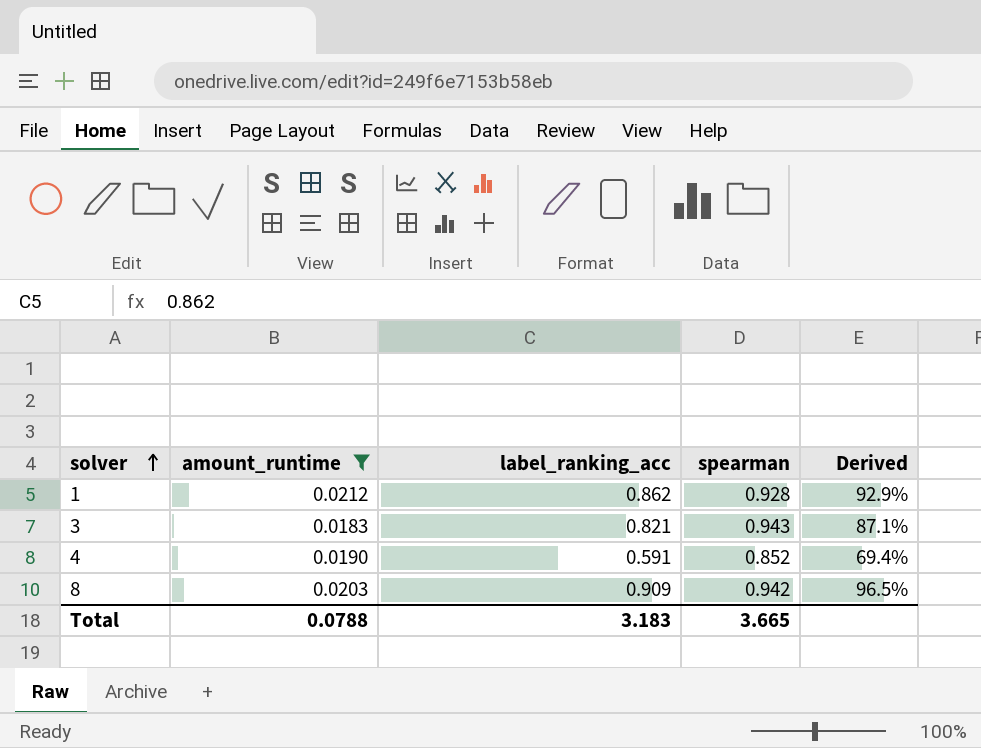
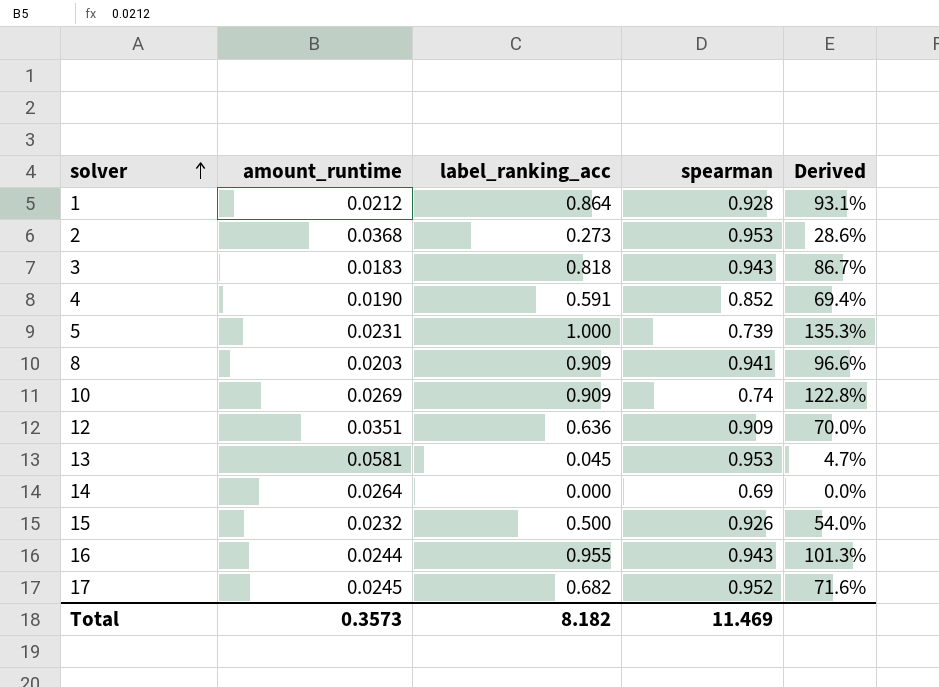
filter: amount_runtime <= 0.0212 -> none
1 | label_ranking_acc: 0.862 -> 0.864
1 | Derived: 92.9% -> 93.1%
3 | label_ranking_acc: 0.821 -> 0.818
3 | Derived: 87.1% -> 86.7%
8 | spearman: 0.942 -> 0.941
8 | Derived: 96.5% -> 96.6%
Total | amount_runtime: 0.0788 -> 0.3573
Total | label_ranking_acc: 3.183 -> 8.182
Total | spearman: 3.665 -> 11.469

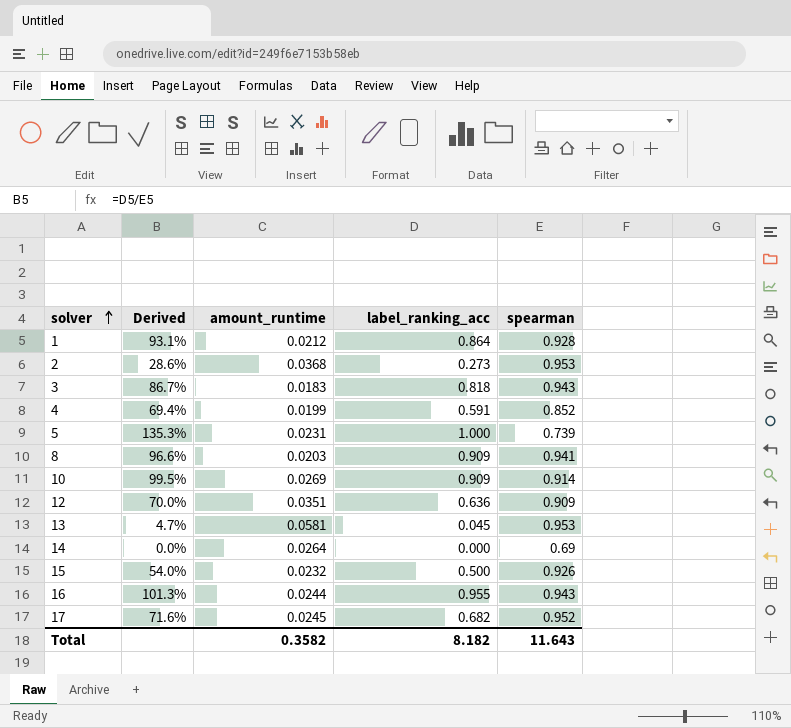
column Derived | position: 5 -> 2
4 | amount_runtime: 0.0190 -> 0.0199
10 | Derived: 122.8% -> 99.5%
10 | spearman: 0.74 -> 0.914
Total | amount_runtime: 0.3573 -> 0.3582
Total | spearman: 11.469 -> 11.643

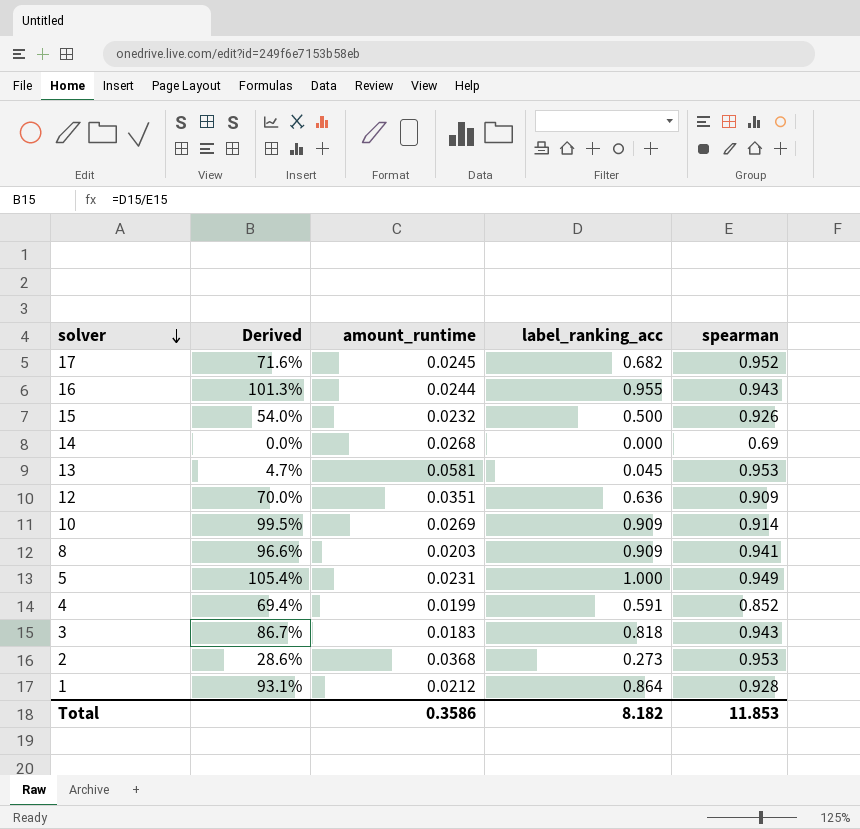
row order: solver ascending -> solver descending
14 | amount_runtime: 0.0264 -> 0.0268
5 | Derived: 135.3% -> 105.4%
5 | spearman: 0.739 -> 0.949
Total | amount_runtime: 0.3582 -> 0.3586
Total | spearman: 11.643 -> 11.853

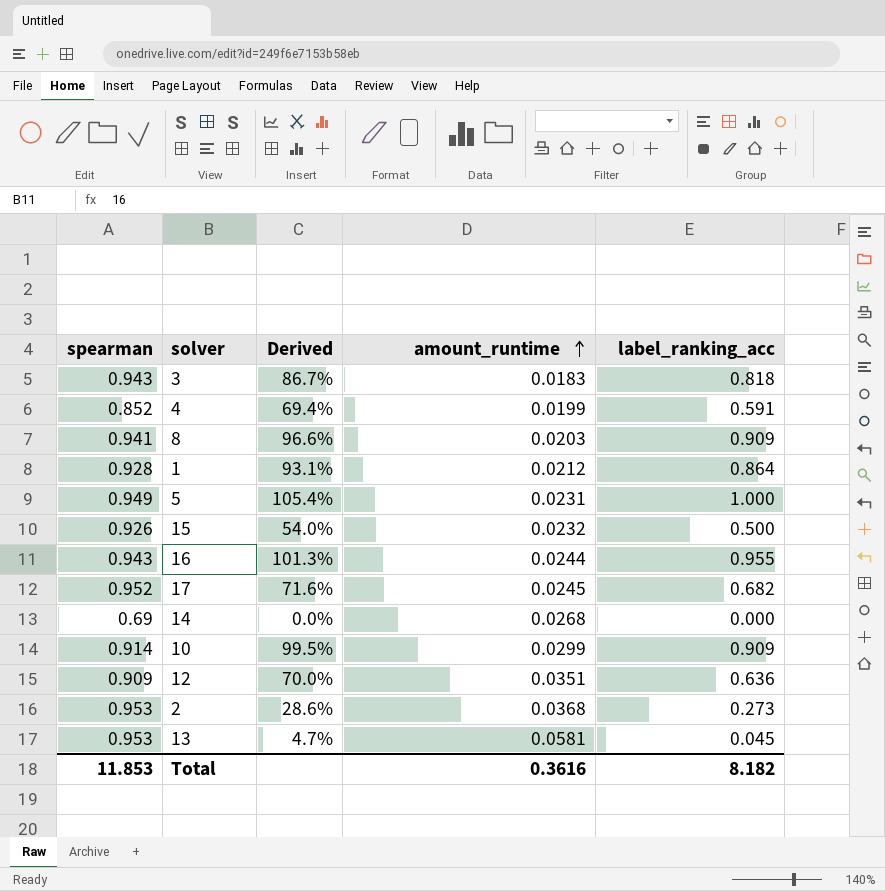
row order: solver descending -> amount_runtime ascending
column spearman | position: 5 -> 1
10 | amount_runtime: 0.0269 -> 0.0299
Total | amount_runtime: 0.3586 -> 0.3616

